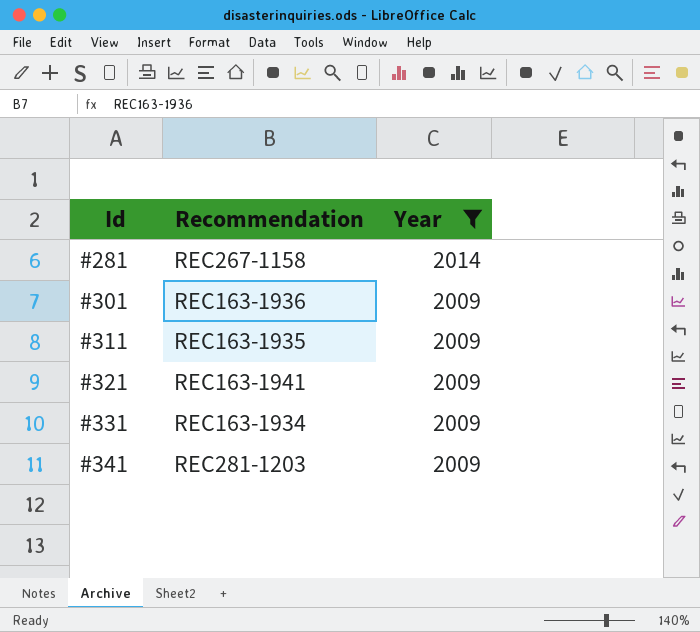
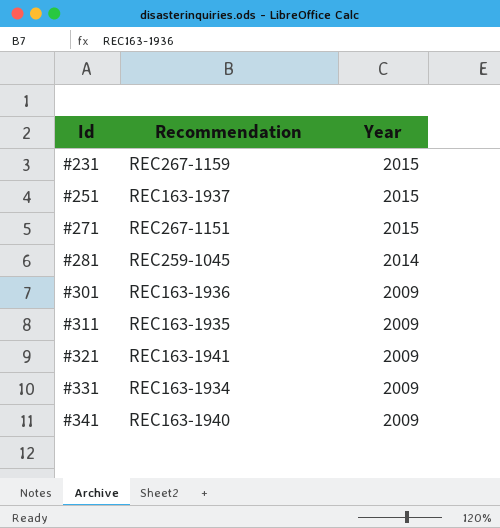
filter: Year != 2015 -> none
#281 | Recommendation: REC267-1158 -> REC259-1045
#341 | Recommendation: REC281-1203 -> REC163-1940

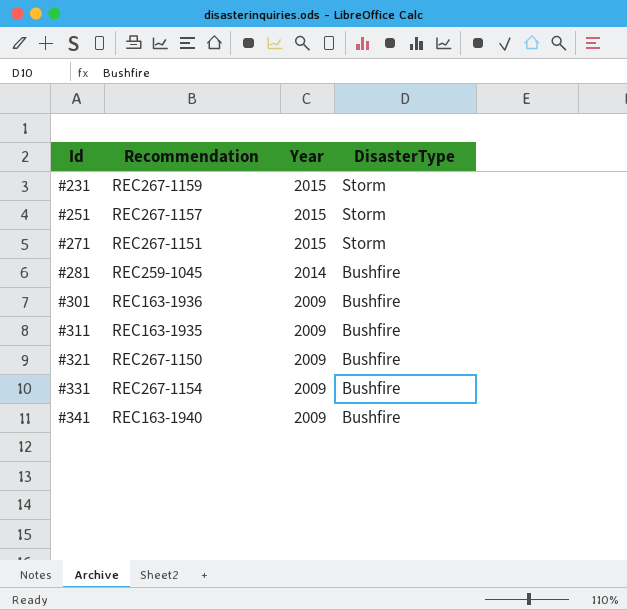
column DisasterType | position: none -> 4
#251 | Recommendation: REC163-1937 -> REC267-1157
#321 | Recommendation: REC163-1941 -> REC267-1150
#331 | Recommendation: REC163-1934 -> REC267-1154

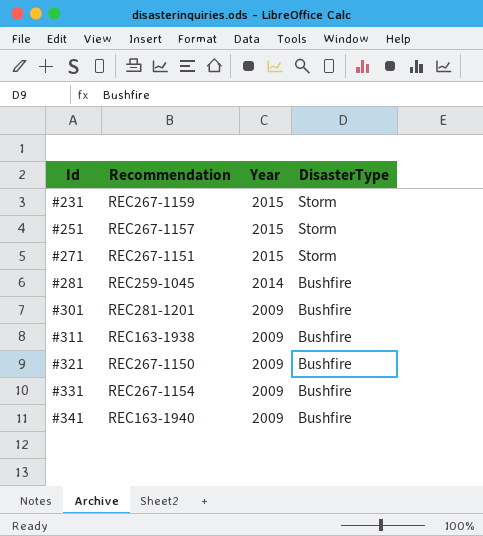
#301 | Recommendation: REC163-1936 -> REC281-1201
#311 | Recommendation: REC163-1935 -> REC163-1938

